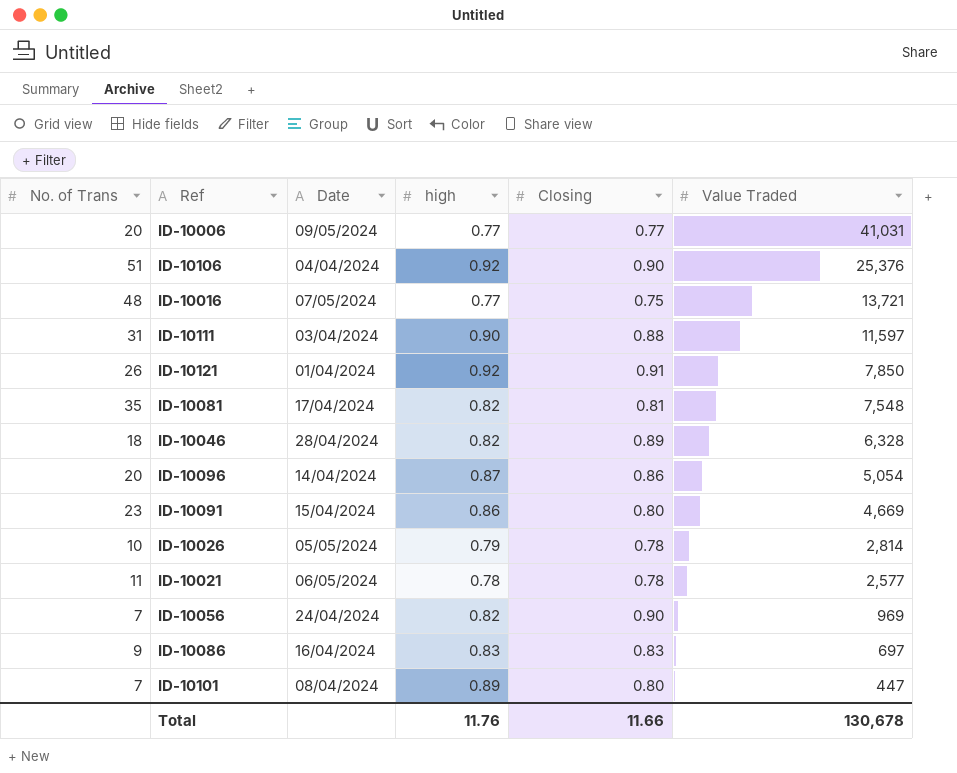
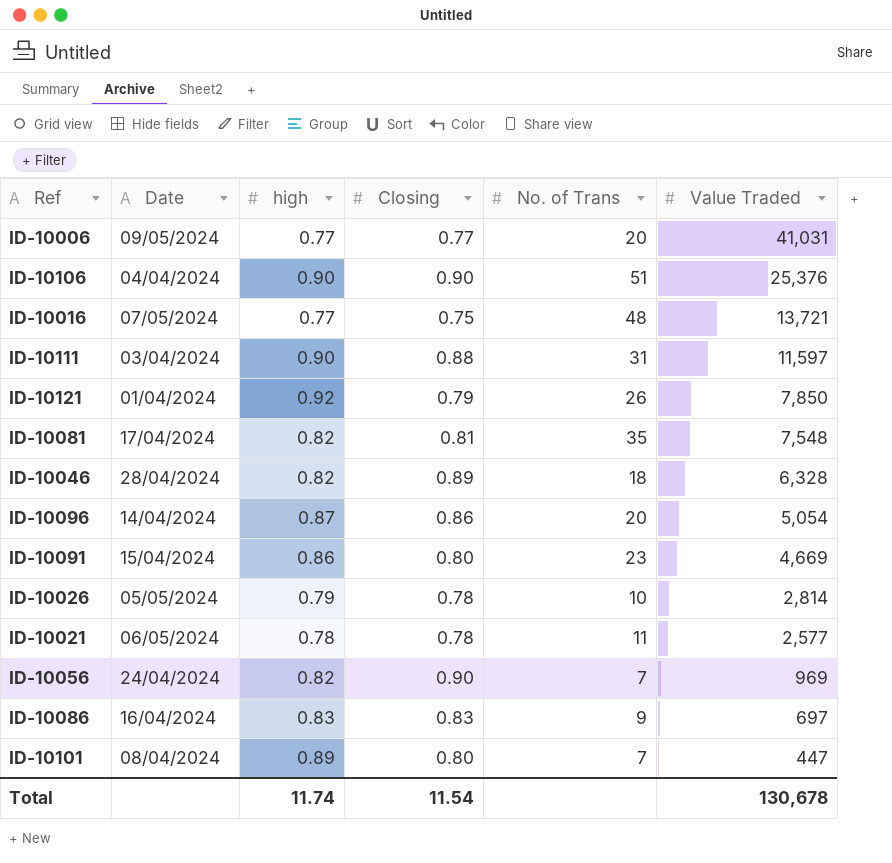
column No. of Trans | position: 1 -> 5
ID-10106 | high: 0.92 -> 0.90
ID-10121 | Closing: 0.91 -> 0.79
Total | high: 11.76 -> 11.74
Total | Closing: 11.66 -> 11.54

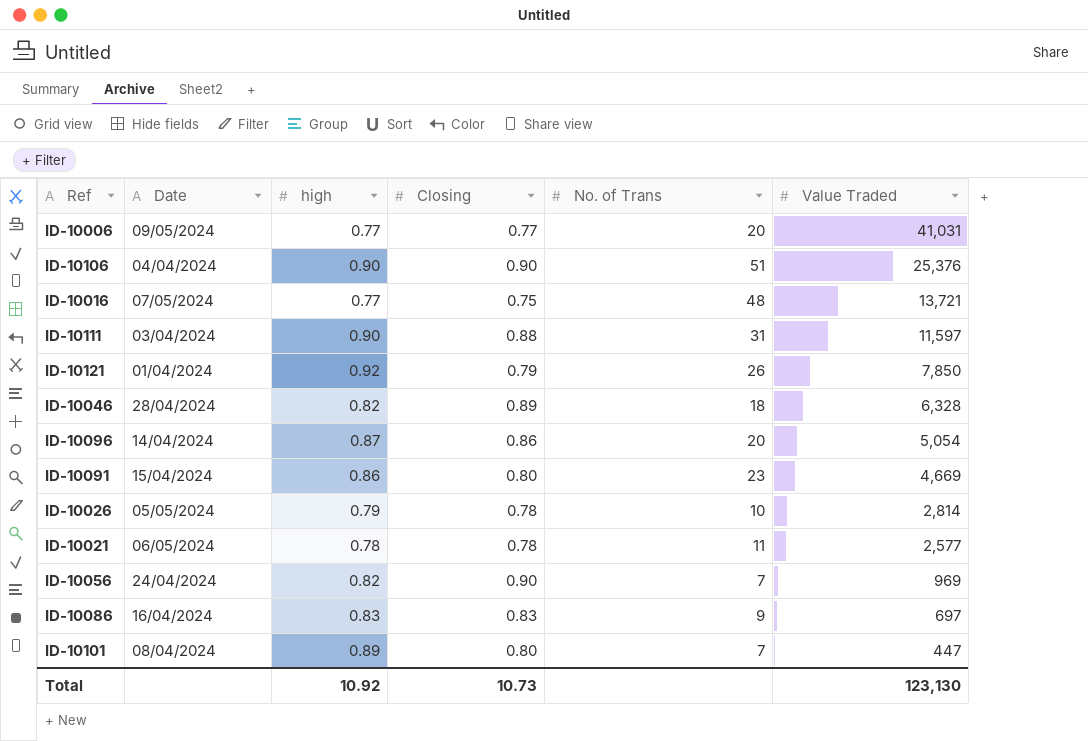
row ID-10081: 17/04/2024 | 0.82 | 0.81 | 35 | 7,548 -> none
Total | high: 11.74 -> 10.92
Total | Closing: 11.54 -> 10.73
Total | Value Traded: 130,678 -> 123,130

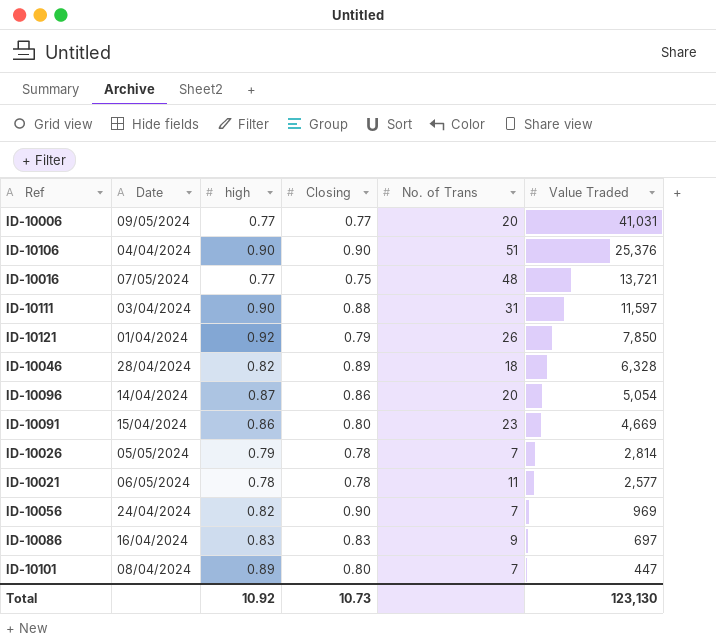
ID-10026 | No. of Trans: 10 -> 7

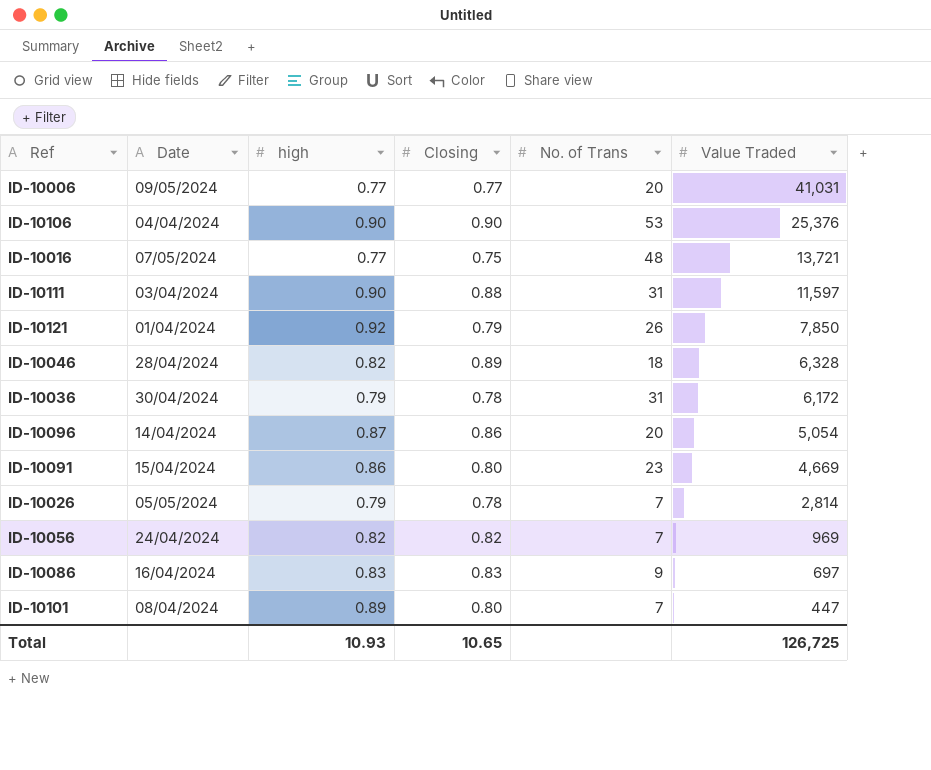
row ID-10021: 06/05/2024 | 0.78 | 0.78 | 11 | 2,577 -> none
ID-10106 | No. of Trans: 51 -> 53
row ID-10036: none -> 30/04/2024 | 0.79 | 0.78 | 31 | 6,172
ID-10056 | Closing: 0.90 -> 0.82
Total | high: 10.92 -> 10.93
Total | Closing: 10.73 -> 10.65
Total | Value Traded: 123,130 -> 126,725

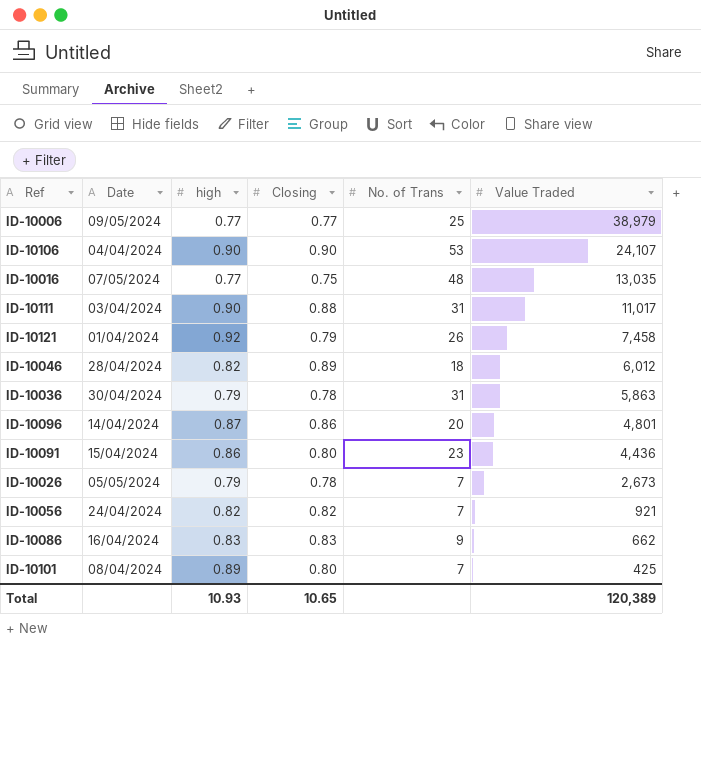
ID-10006 | No. of Trans: 20 -> 25
ID-10006 | Value Traded: 41,031 -> 38,979
ID-10106 | Value Traded: 25,376 -> 24,107
ID-10016 | Value Traded: 13,721 -> 13,035
ID-10111 | Value Traded: 11,597 -> 11,017
ID-10121 | Value Traded: 7,850 -> 7,458
ID-10046 | Value Traded: 6,328 -> 6,012
ID-10036 | Value Traded: 6,172 -> 5,863
ID-10096 | Value Traded: 5,054 -> 4,801
ID-10091 | Value Traded: 4,669 -> 4,436
ID-10026 | Value Traded: 2,814 -> 2,673
ID-10056 | Value Traded: 969 -> 921
ID-10086 | Value Traded: 697 -> 662
ID-10101 | Value Traded: 447 -> 425
Total | Value Traded: 126,725 -> 120,389

